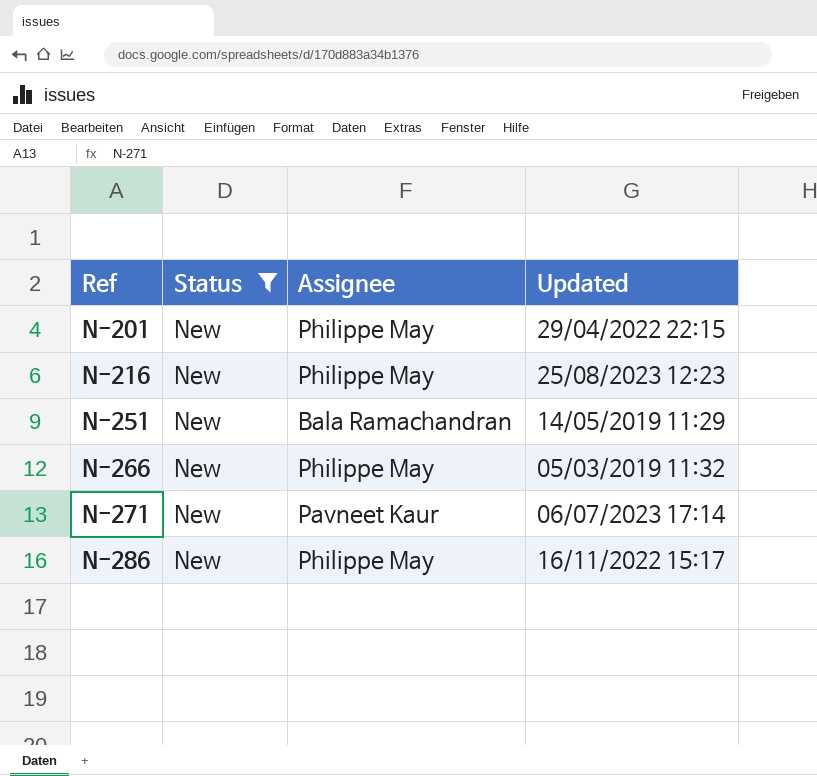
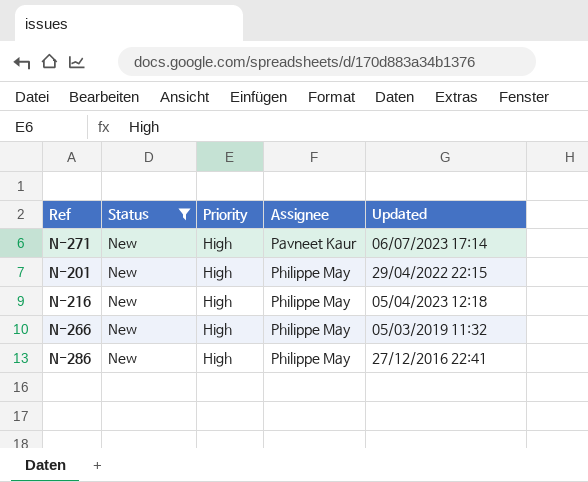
row order: Ref ascending -> Assignee ascending
column Priority | position: none -> 3
row N-251: New | Bala Ramachandran | 14/05/2019 11:29 -> none
N-216 | Updated: 25/08/2023 12:23 -> 05/04/2023 12:18
N-286 | Updated: 16/11/2022 15:17 -> 27/12/2016 22:41

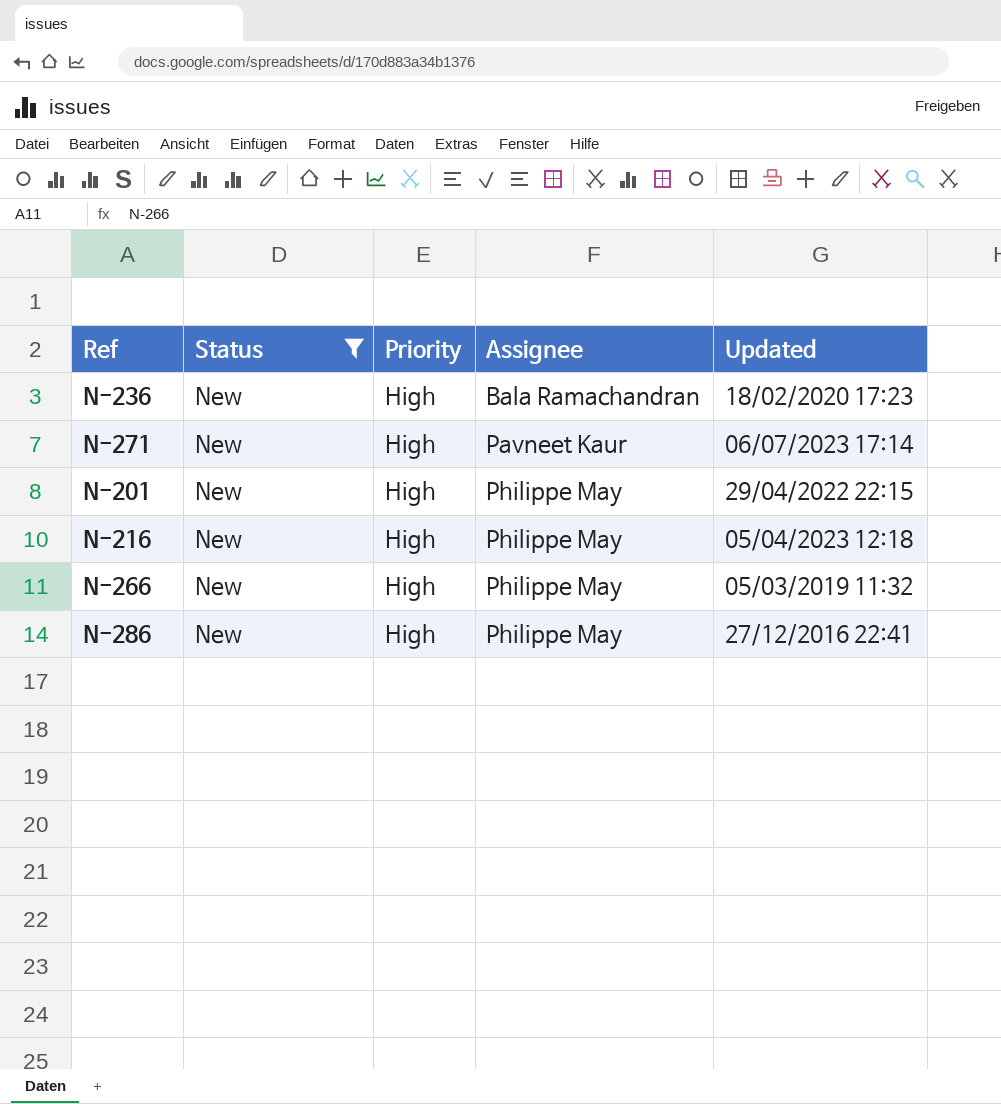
row N-236: none -> New | High | Bala Ramachandran | 18/02/2020 17:23

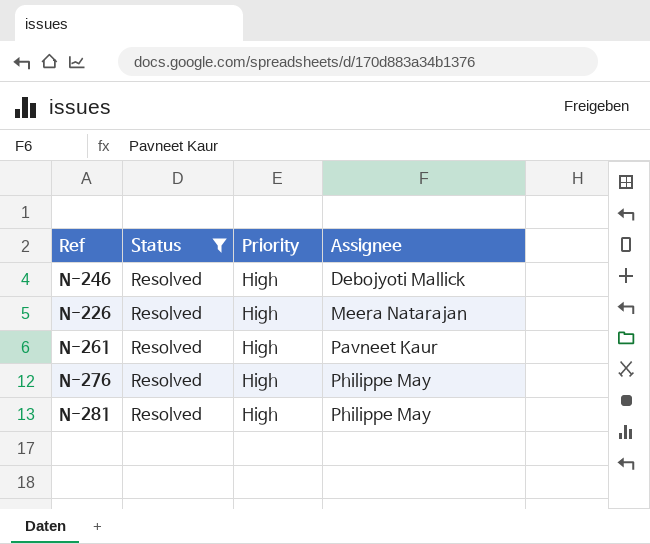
filter: Status = New -> Status = Resolved
column Updated | position: 5 -> none

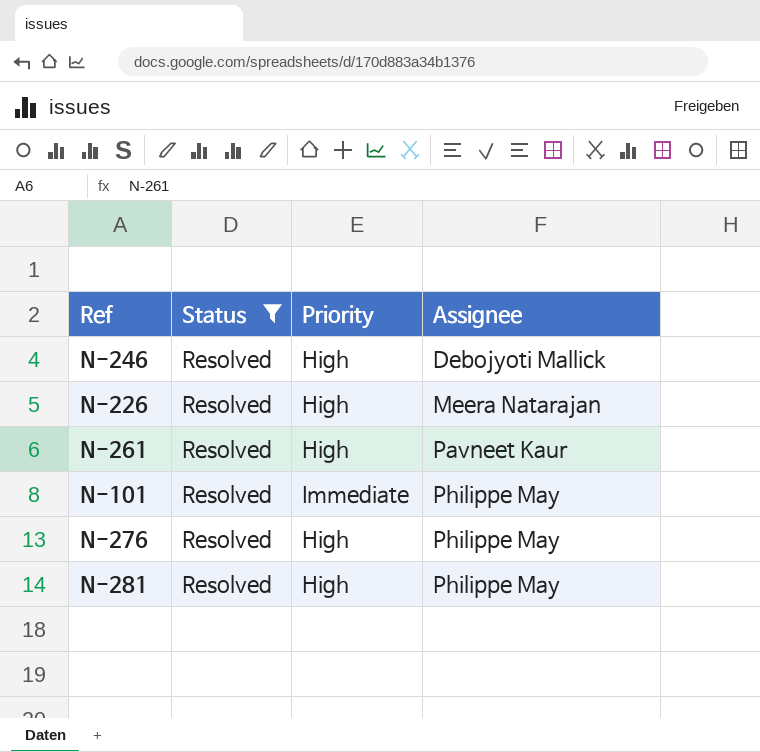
row N-101: none -> Resolved | Immediate | Philippe May

